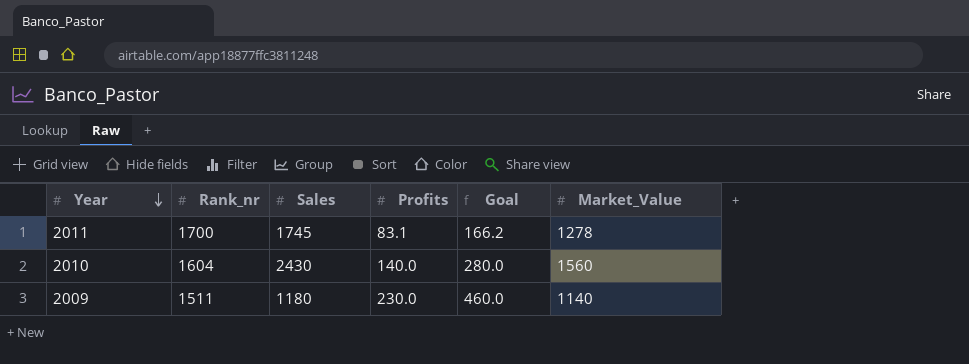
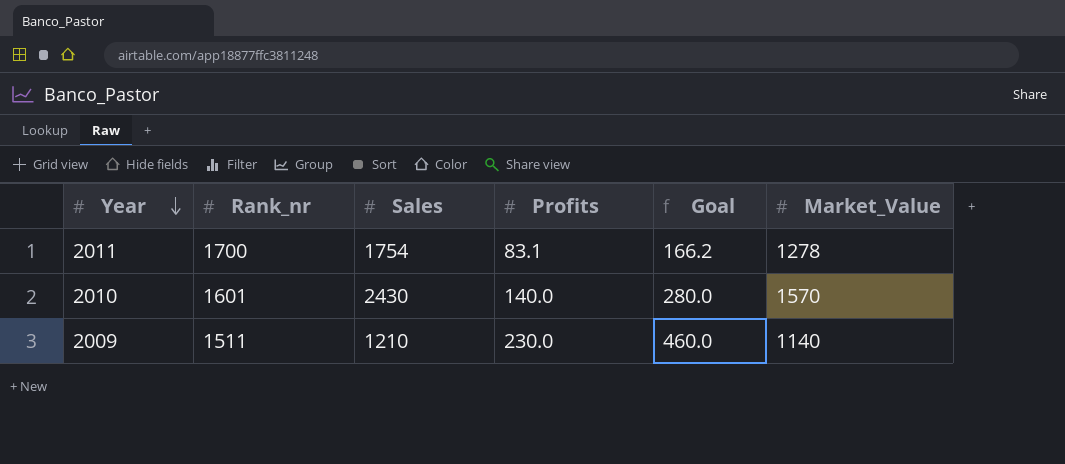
2011 | Sales: 1745 -> 1754
2010 | Rank_nr: 1604 -> 1601
2010 | Market_Value: 1560 -> 1570
2009 | Sales: 1180 -> 1210

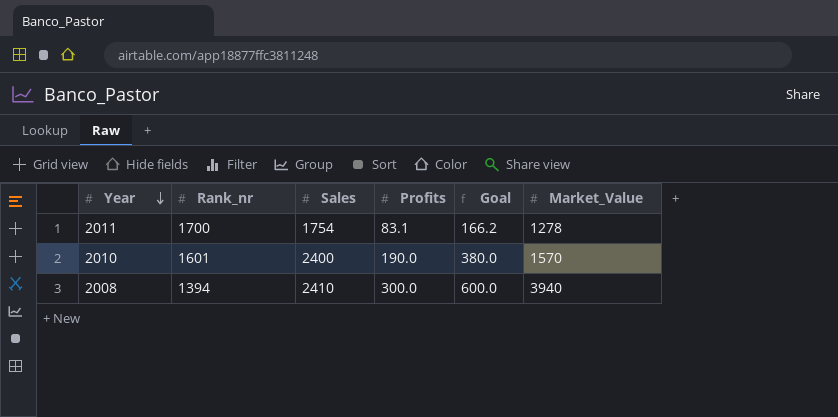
row 2009: 1511 | 1210 | 230.0 | 460.0 | 1140 -> none
2010 | Sales: 2430 -> 2400
2010 | Profits: 140.0 -> 190.0
2010 | Goal: 280.0 -> 380.0
row 2008: none -> 1394 | 2410 | 300.0 | 600.0 | 3940

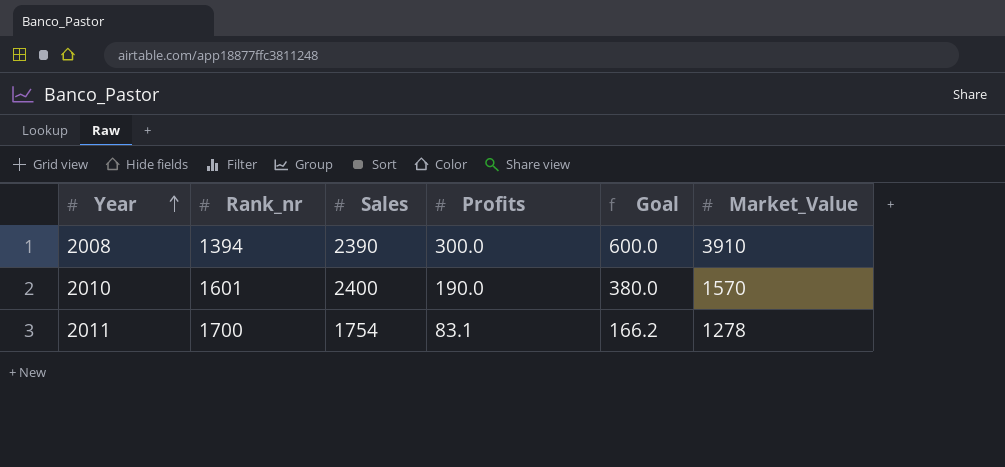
row order: Year descending -> Year ascending
2008 | Sales: 2410 -> 2390
2008 | Market_Value: 3940 -> 3910

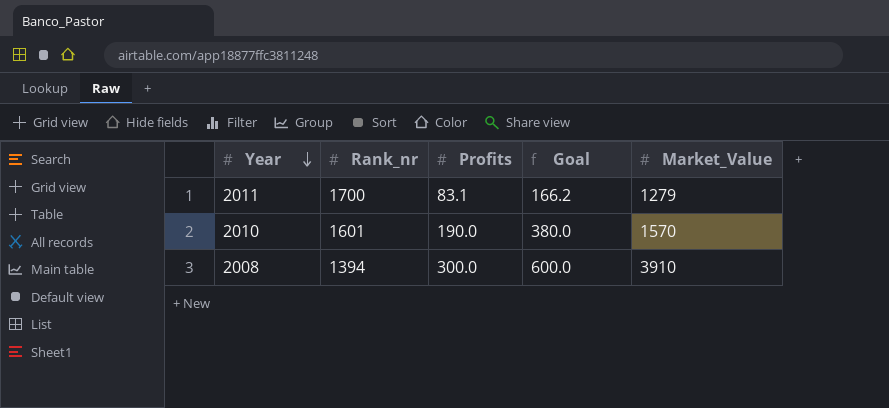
row order: Year ascending -> Year descending
column Sales | position: 3 -> none
2011 | Market_Value: 1278 -> 1279

